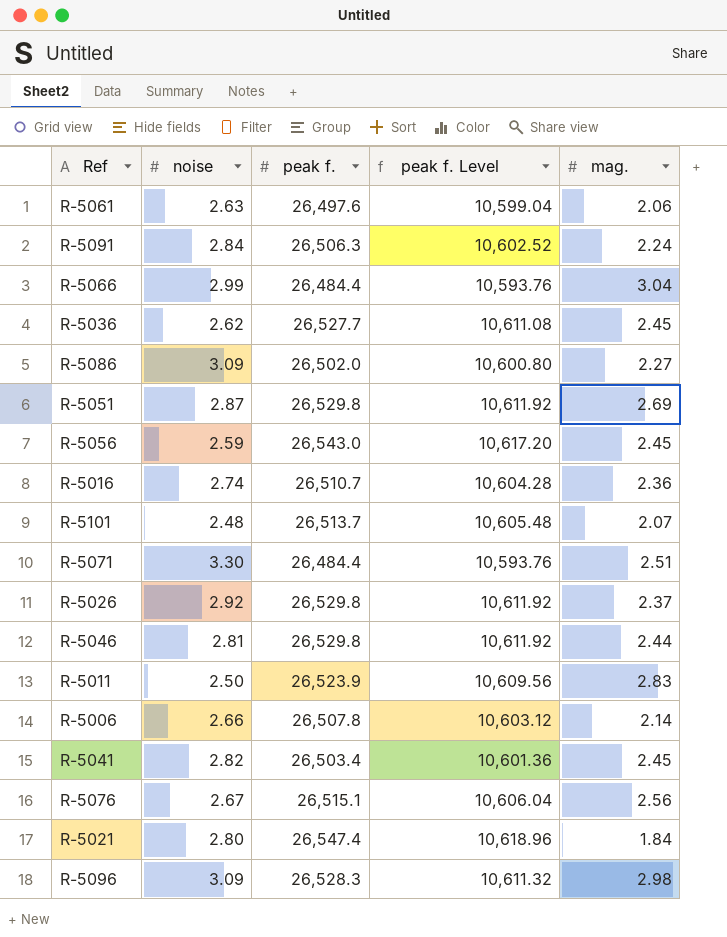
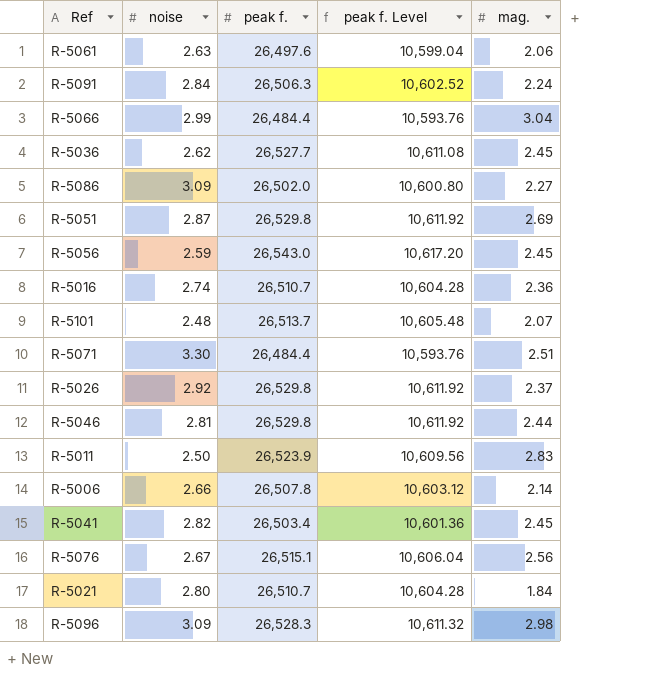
R-5021 | peak f.: 26,547.4 -> 26,510.7
R-5021 | peak f. Level: 10,618.96 -> 10,604.28

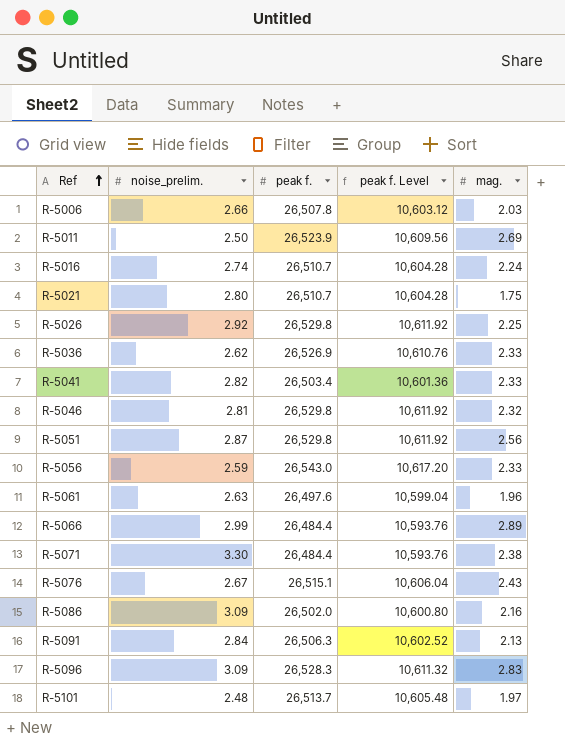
row order: none -> Ref ascending
column name: noise -> noise_prelim.
R-5006 | mag.: 2.14 -> 2.03
R-5011 | mag.: 2.83 -> 2.69
R-5016 | mag.: 2.36 -> 2.24
R-5021 | mag.: 1.84 -> 1.75
R-5026 | mag.: 2.37 -> 2.25
R-5036 | peak f.: 26,527.7 -> 26,526.9
R-5036 | peak f. Level: 10,611.08 -> 10,610.76
R-5036 | mag.: 2.45 -> 2.33
R-5041 | mag.: 2.45 -> 2.33
R-5046 | mag.: 2.44 -> 2.32
R-5051 | mag.: 2.69 -> 2.56
R-5056 | mag.: 2.45 -> 2.33
R-5061 | mag.: 2.06 -> 1.96
R-5066 | mag.: 3.04 -> 2.89
R-5071 | mag.: 2.51 -> 2.38
R-5076 | mag.: 2.56 -> 2.43
R-5086 | mag.: 2.27 -> 2.16
R-5091 | mag.: 2.24 -> 2.13
R-5096 | mag.: 2.98 -> 2.83
R-5101 | mag.: 2.07 -> 1.97

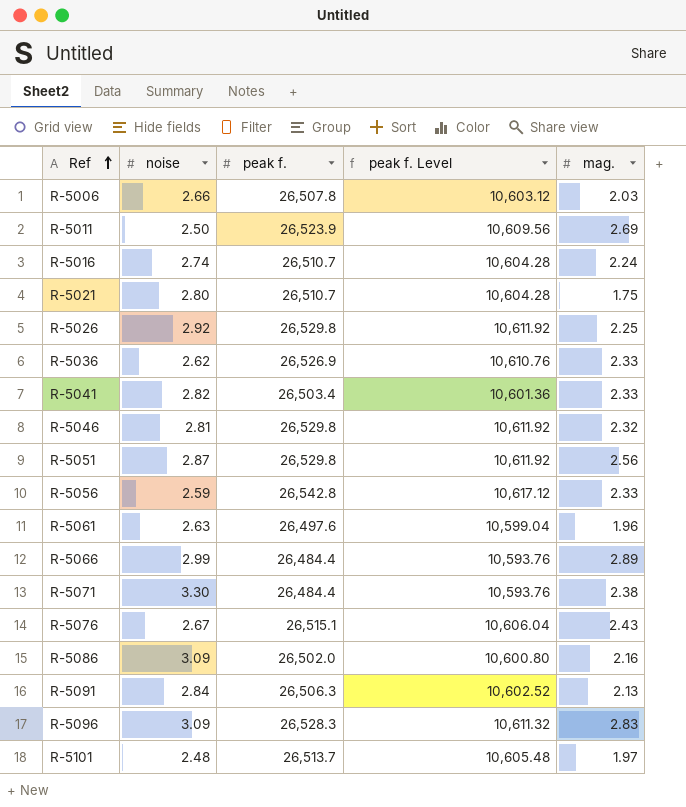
column name: noise_prelim. -> noise
R-5056 | peak f.: 26,543.0 -> 26,542.8
R-5056 | peak f. Level: 10,617.20 -> 10,617.12

